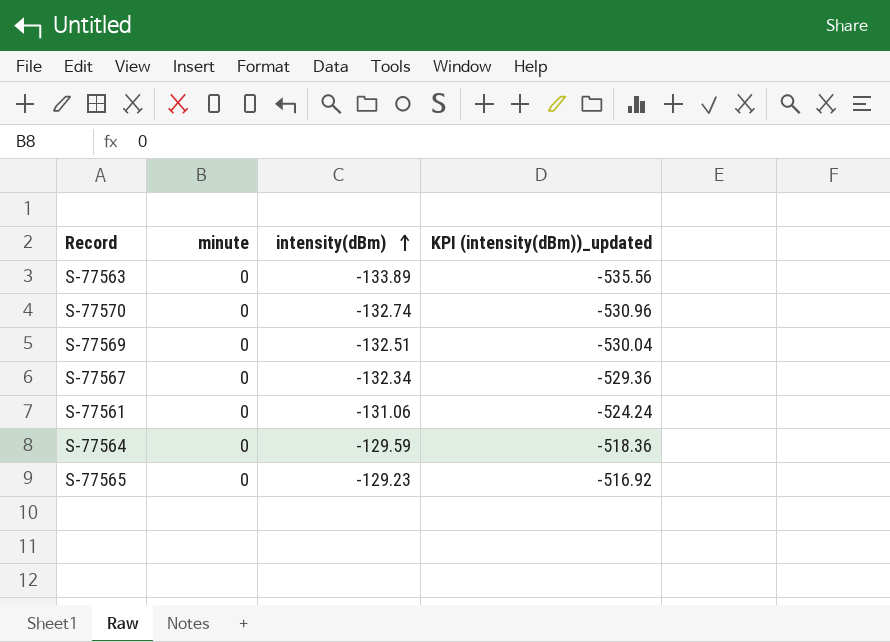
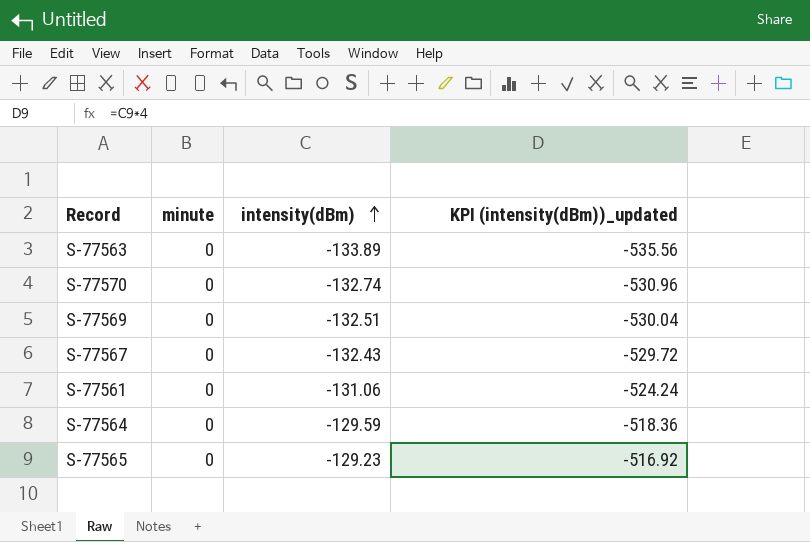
S-77567 | intensity(dBm): -132.34 -> -132.43
S-77567 | KPI (intensity(dBm))_updated: -529.36 -> -529.72

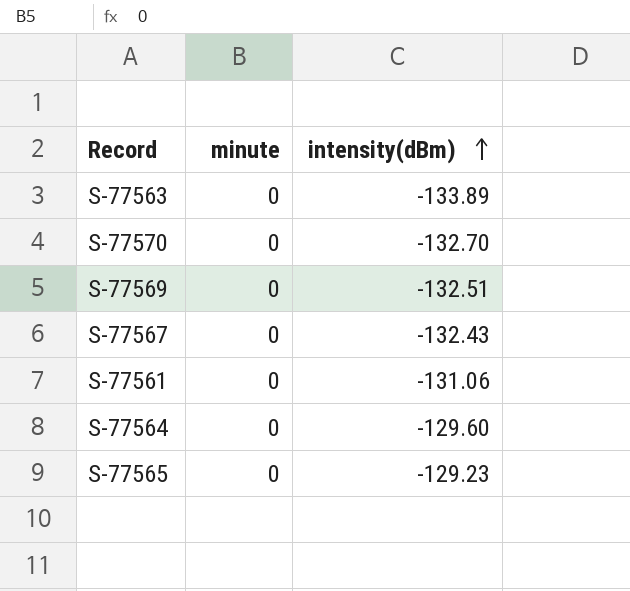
column KPI (intensity(dBm))_updated | formula: [intensity(dBm)] * 4 -> none
S-77570 | intensity(dBm): -132.74 -> -132.70
S-77564 | intensity(dBm): -129.59 -> -129.60

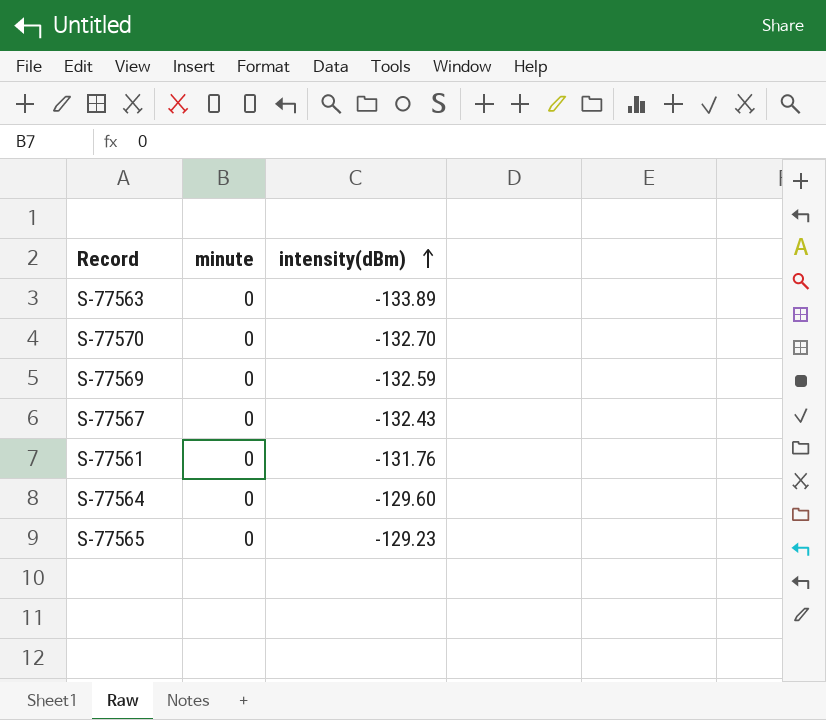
S-77569 | intensity(dBm): -132.51 -> -132.59
S-77561 | intensity(dBm): -131.06 -> -131.76

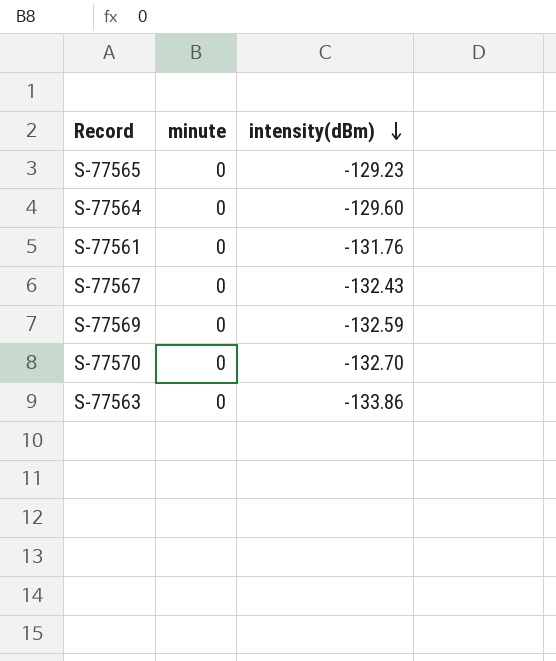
row order: intensity(dBm) ascending -> intensity(dBm) descending
S-77563 | intensity(dBm): -133.89 -> -133.86

